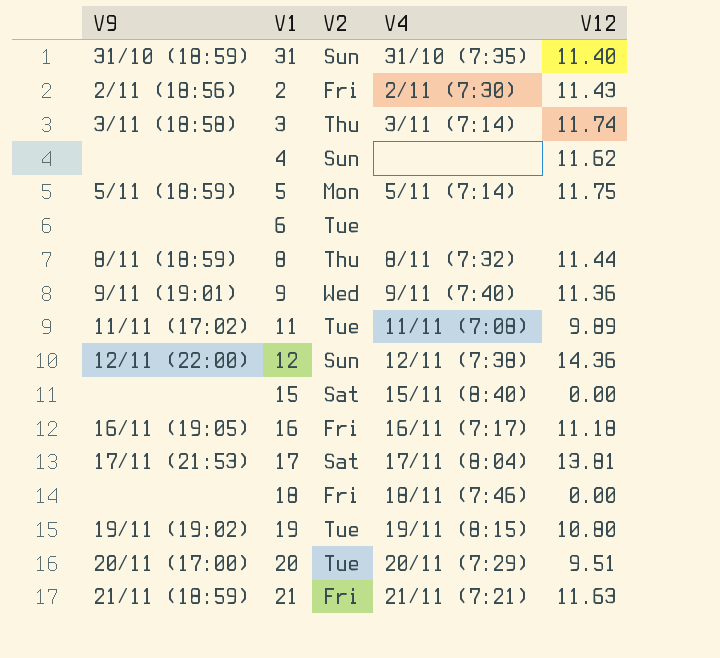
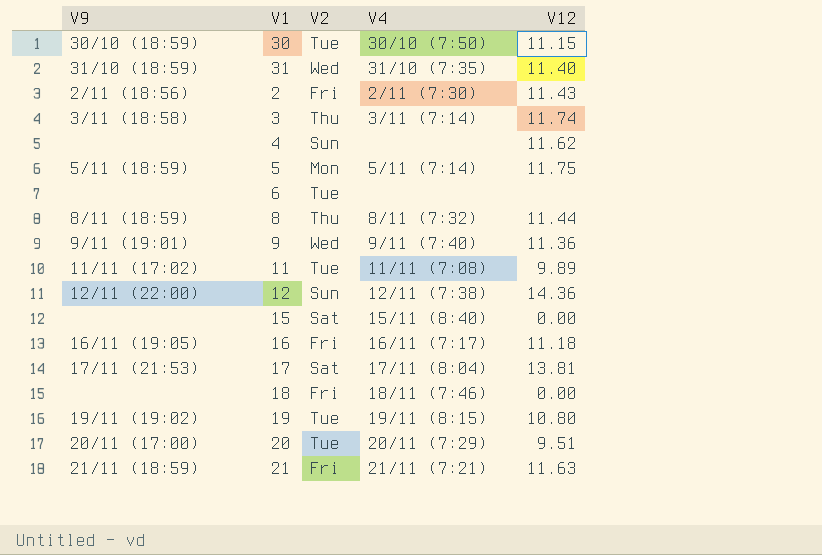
row 30: none -> 30/10 (18:59) | Tue | 30/10 (7:50) | 11.15
31 | V2: Sun -> Wed

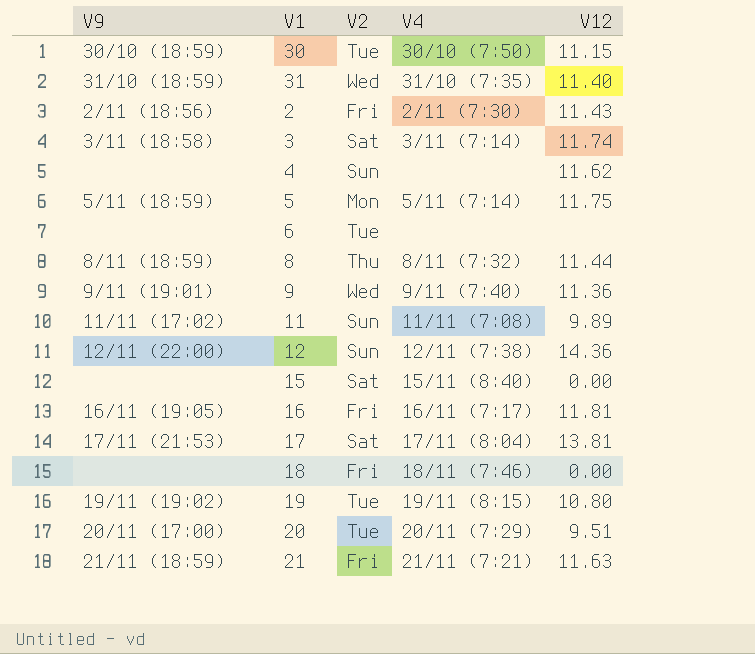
3 | V2: Thu -> Sat
11 | V2: Tue -> Sun
16 | V12: 11.18 -> 11.81

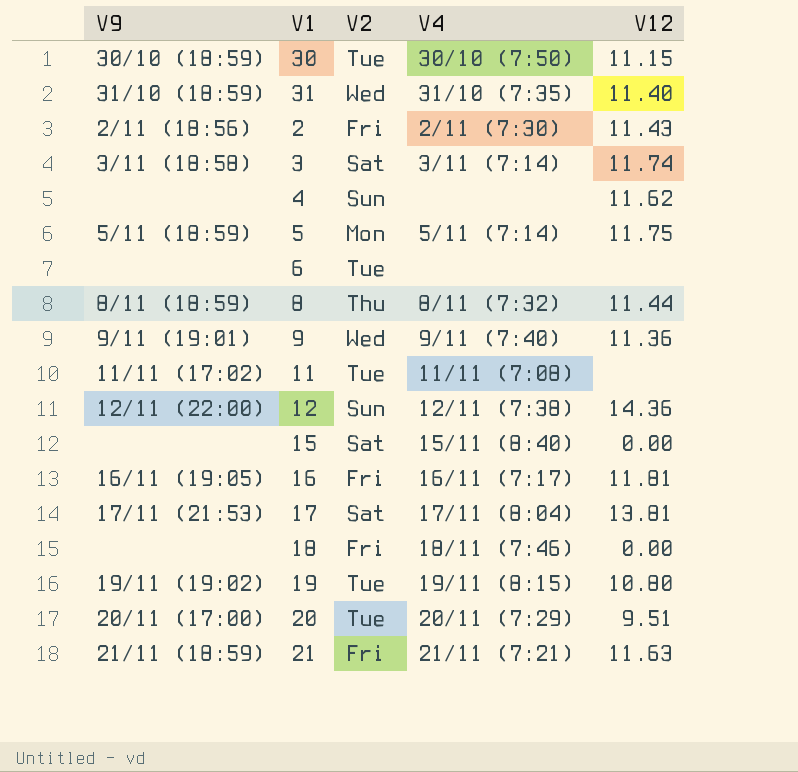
11 | V2: Sun -> Tue
11 | V12: 9.89 -> none

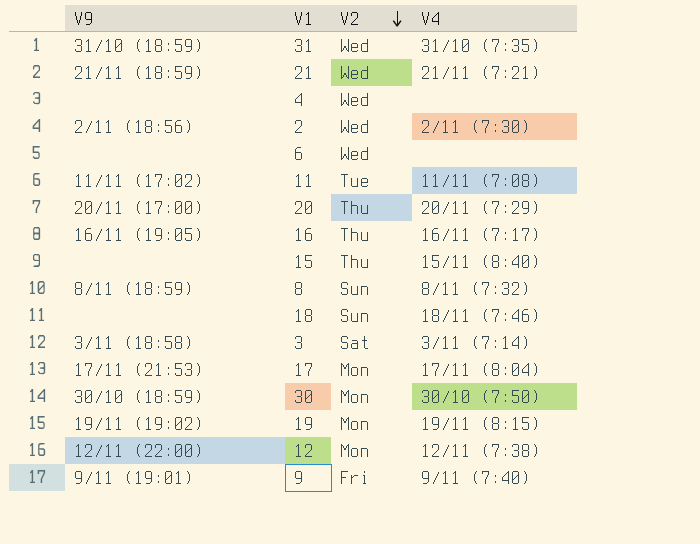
row order: none -> V2 descending
column V12 | position: 5 -> none
row 5: 5/11 (18:59) | Mon | 5/11 (7:14) | 11.75 -> none
21 | V2: Fri -> Wed
4 | V2: Sun -> Wed
2 | V2: Fri -> Wed
6 | V2: Tue -> Wed
20 | V2: Tue -> Thu
16 | V2: Fri -> Thu
15 | V2: Sat -> Thu
8 | V2: Thu -> Sun
18 | V2: Fri -> Sun
17 | V2: Sat -> Mon
30 | V2: Tue -> Mon
19 | V2: Tue -> Mon
12 | V2: Sun -> Mon
9 | V2: Wed -> Fri

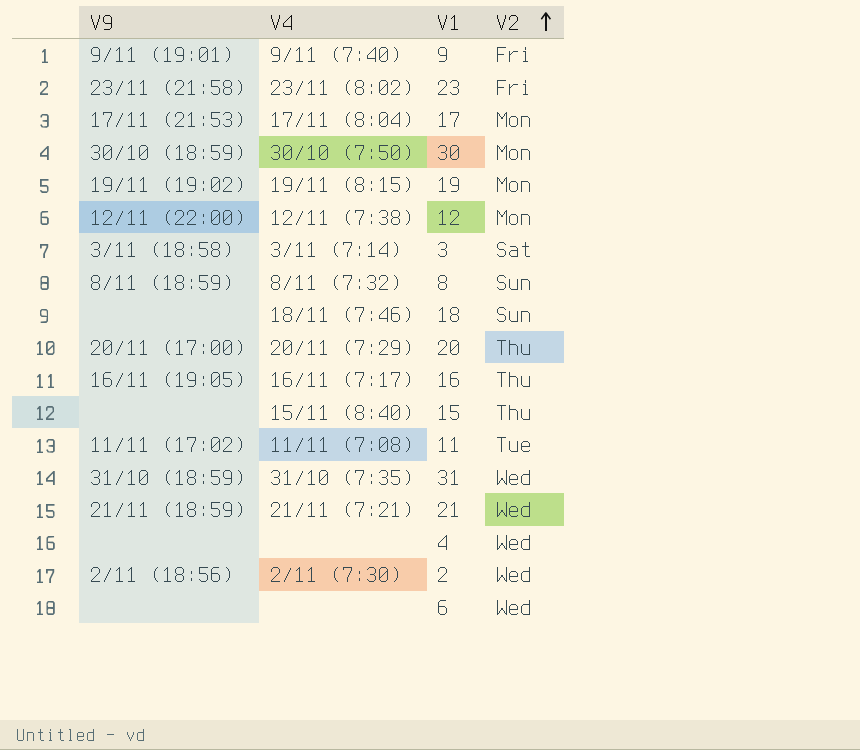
row order: V2 descending -> V2 ascending
column V4 | position: 4 -> 2
row 23: none -> 23/11 (21:58) | 23/11 (8:02) | Fri

